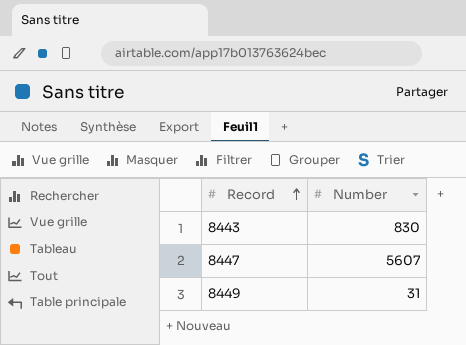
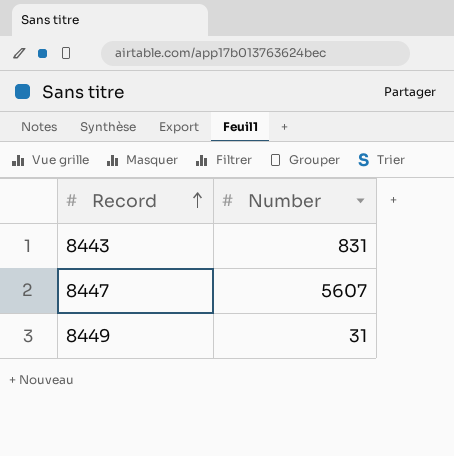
8443 | Number: 830 -> 831

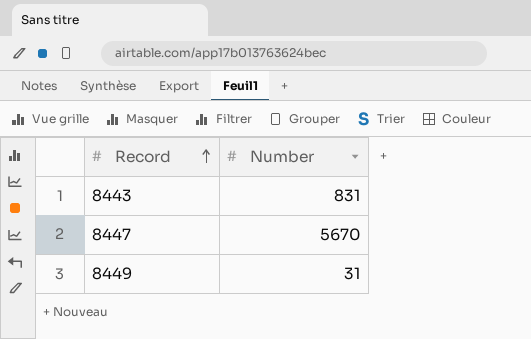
8447 | Number: 5607 -> 5670

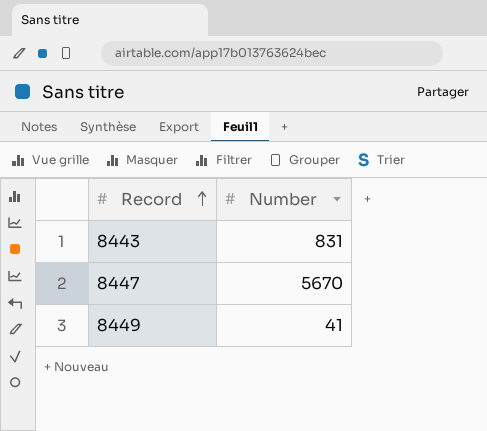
8449 | Number: 31 -> 41

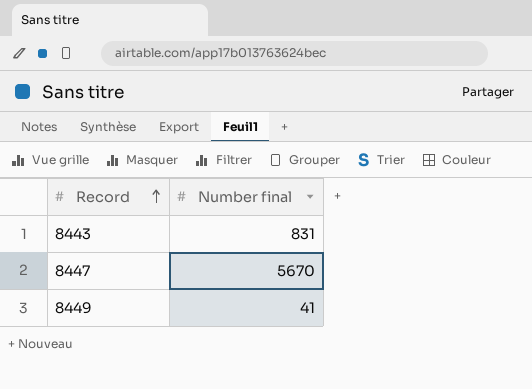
column name: Number -> Number final

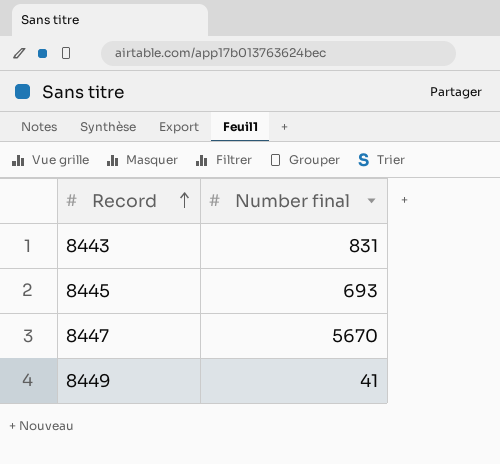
row 8445: none -> 693

